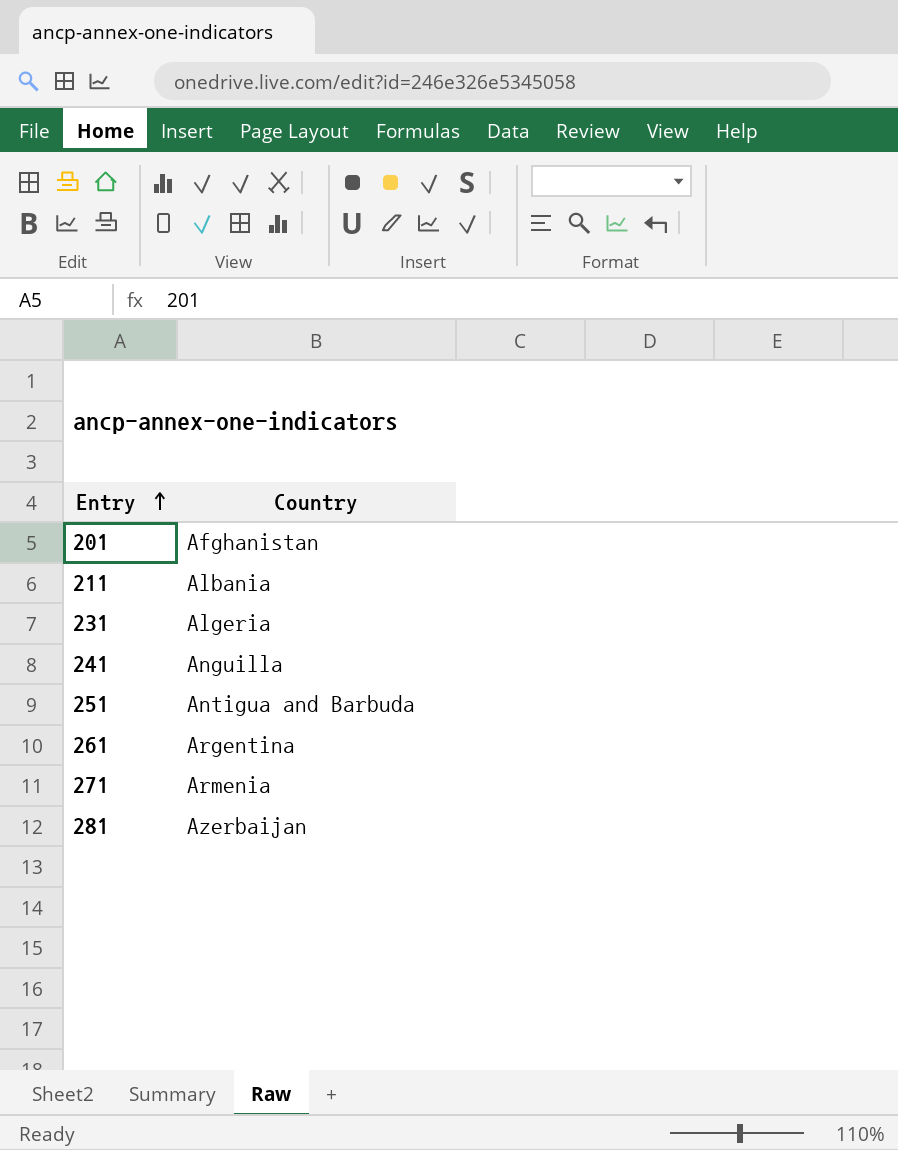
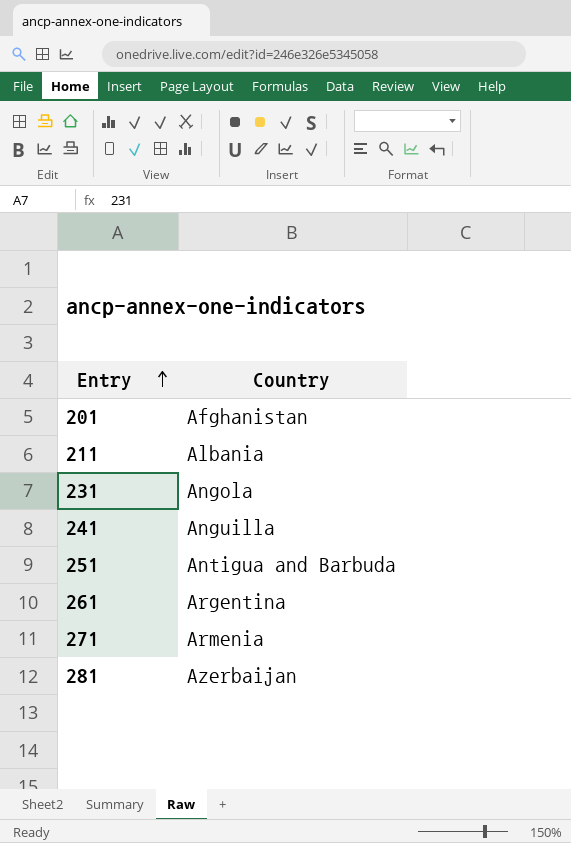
231 | Country: Algeria -> Angola

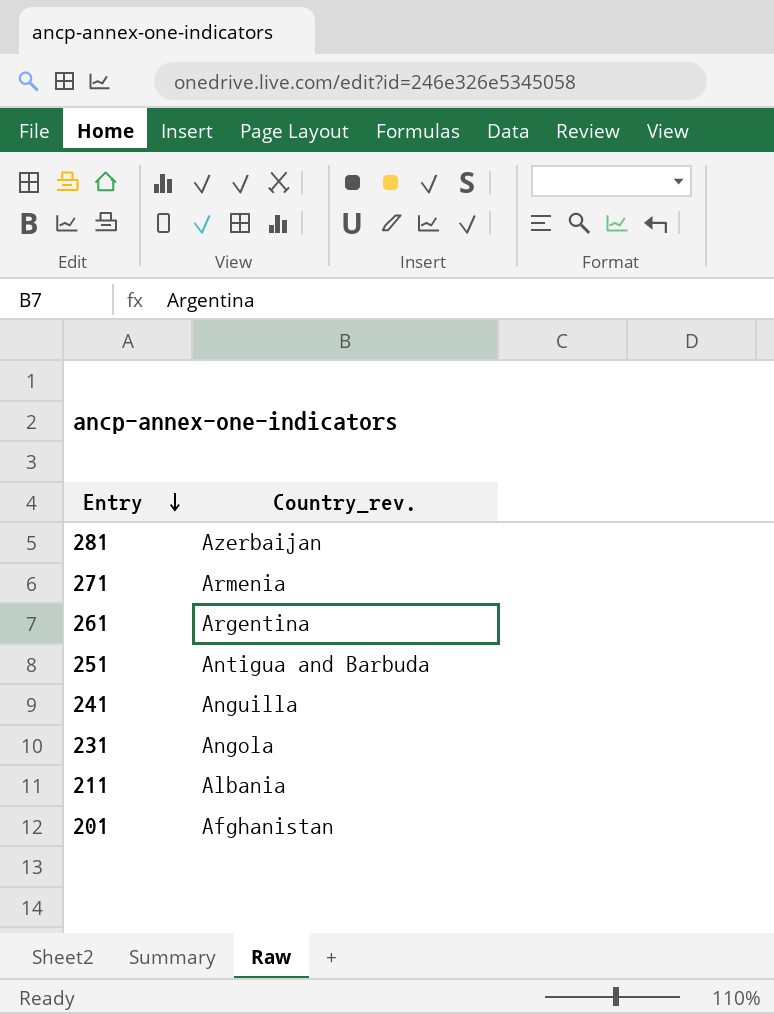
row order: Entry ascending -> Entry descending
column name: Country -> Country_rev.

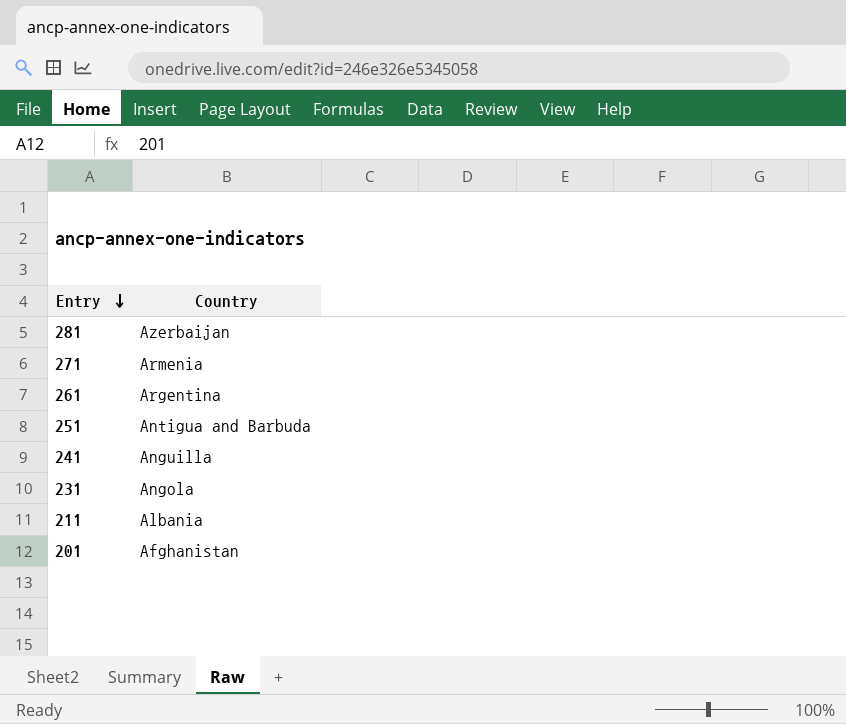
column name: Country_rev. -> Country

